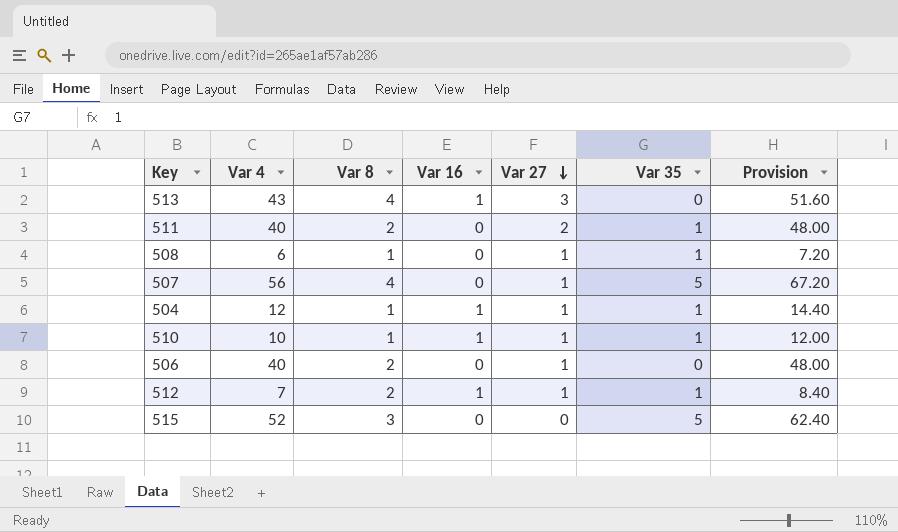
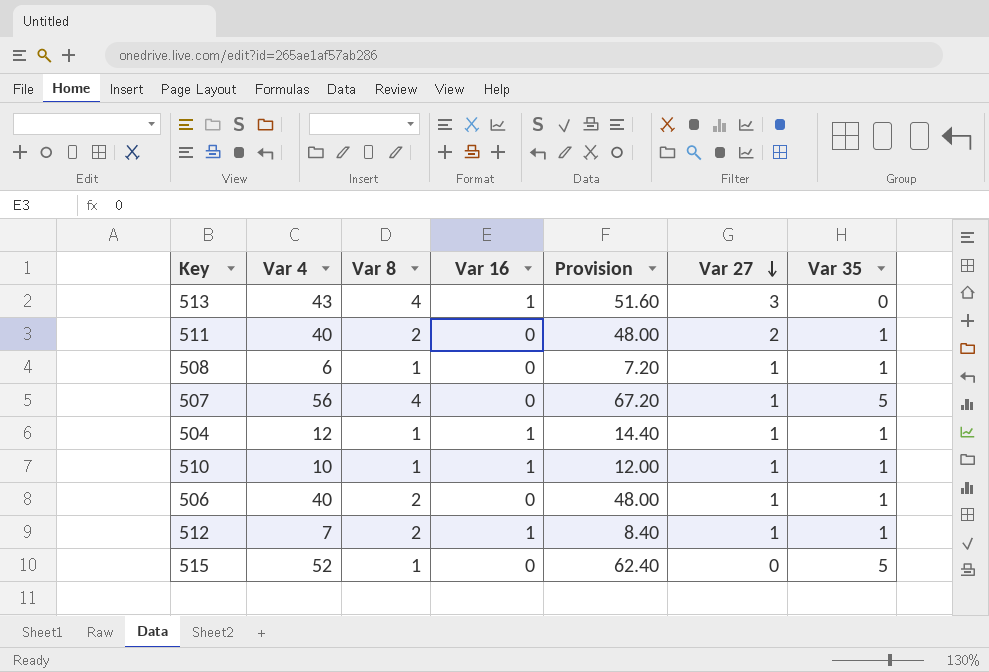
column Provision | position: 7 -> 5
506 | Var 35: 0 -> 1
515 | Var 8: 3 -> 1

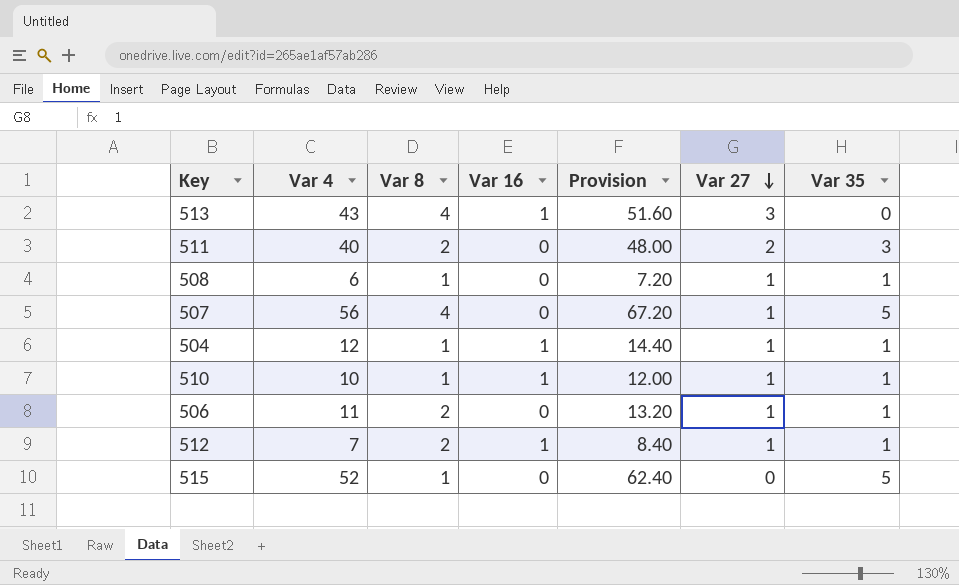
511 | Var 35: 1 -> 3
506 | Var 4: 40 -> 11
506 | Provision: 48.00 -> 13.20

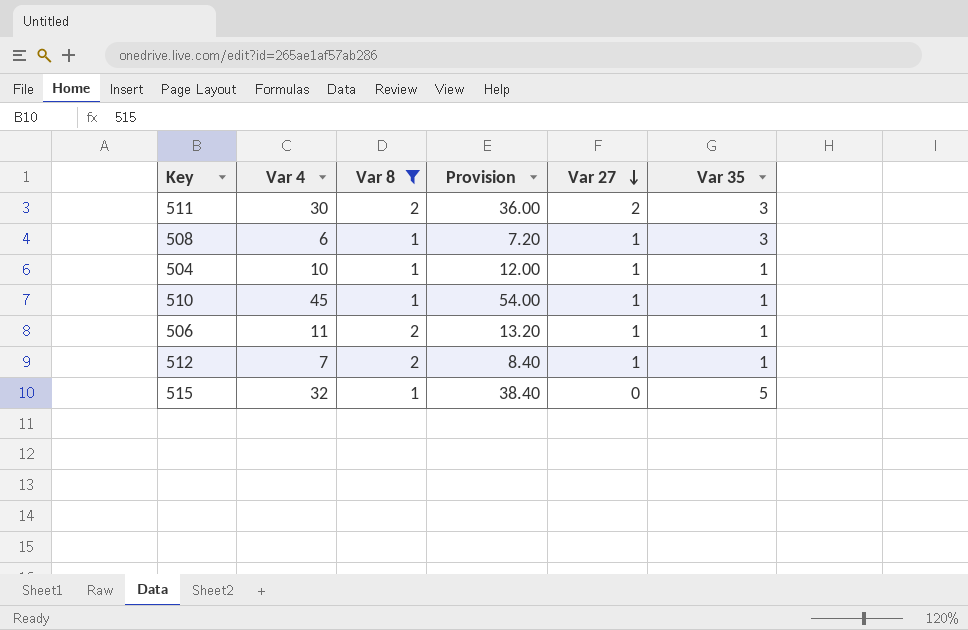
filter: none -> Var 8 != 4
column Var 16 | position: 4 -> none
511 | Var 4: 40 -> 30
511 | Provision: 48.00 -> 36.00
508 | Var 35: 1 -> 3
504 | Var 4: 12 -> 10
504 | Provision: 14.40 -> 12.00
510 | Var 4: 10 -> 45
510 | Provision: 12.00 -> 54.00
515 | Var 4: 52 -> 32
515 | Provision: 62.40 -> 38.40

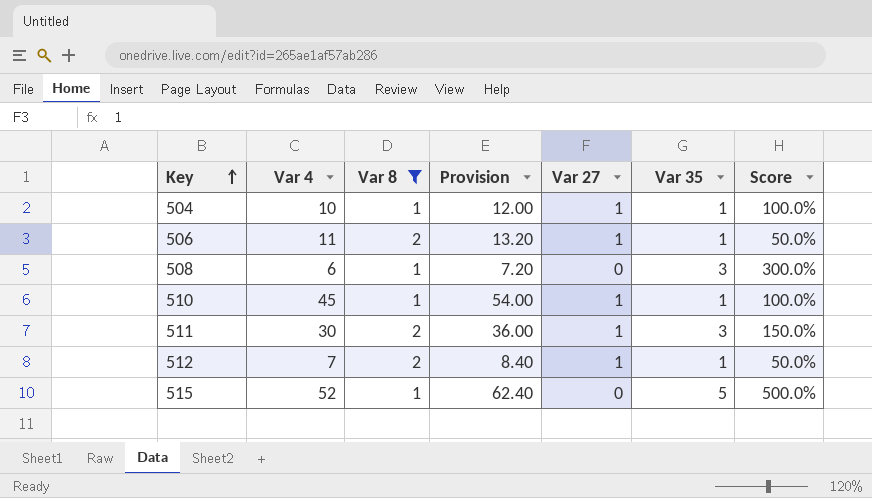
row order: Var 27 descending -> Key ascending
column Score | formula: none -> [Var 35] / [Var 8]
508 | Var 27: 1 -> 0
511 | Var 27: 2 -> 1
515 | Var 4: 32 -> 52
515 | Provision: 38.40 -> 62.40

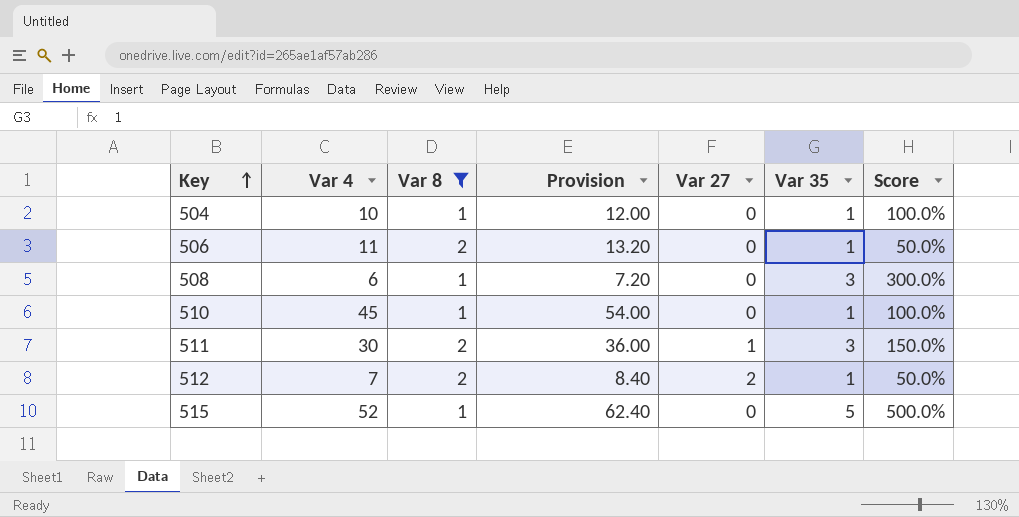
504 | Var 27: 1 -> 0
506 | Var 27: 1 -> 0
510 | Var 27: 1 -> 0
512 | Var 27: 1 -> 2

